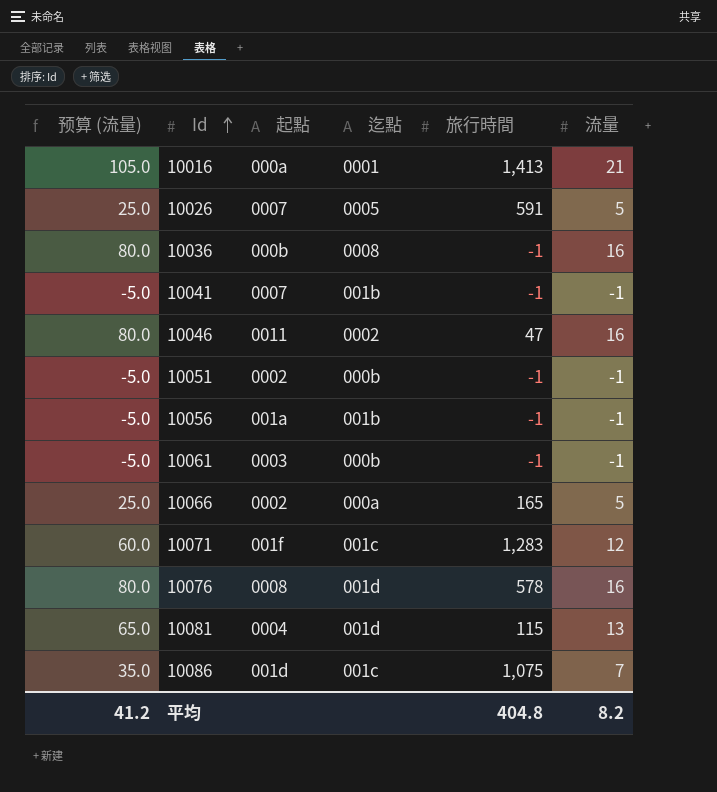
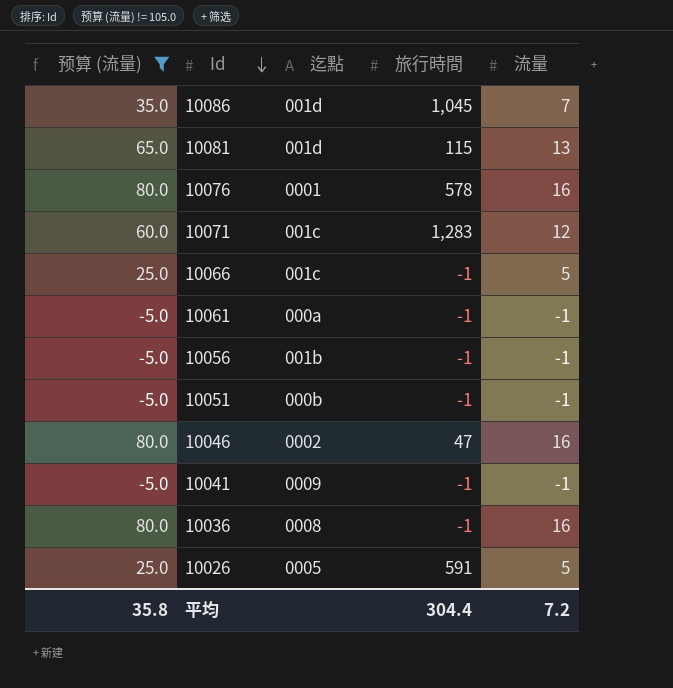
filter: none -> 预算 (流量) != 105.0
row order: Id ascending -> Id descending
column 起點 | position: 3 -> none
10086 | 迄點: 001c -> 001d
10086 | 旅行時間: 1,075 -> 1,045
10076 | 迄點: 001d -> 0001
10066 | 迄點: 000a -> 001c
10066 | 旅行時間: 165 -> -1
10061 | 迄點: 000b -> 000a
10041 | 迄點: 001b -> 0009
平均 | 预算 (流量): 41.2 -> 35.8
平均 | 旅行時間: 404.8 -> 304.4
平均 | 流量: 8.2 -> 7.2

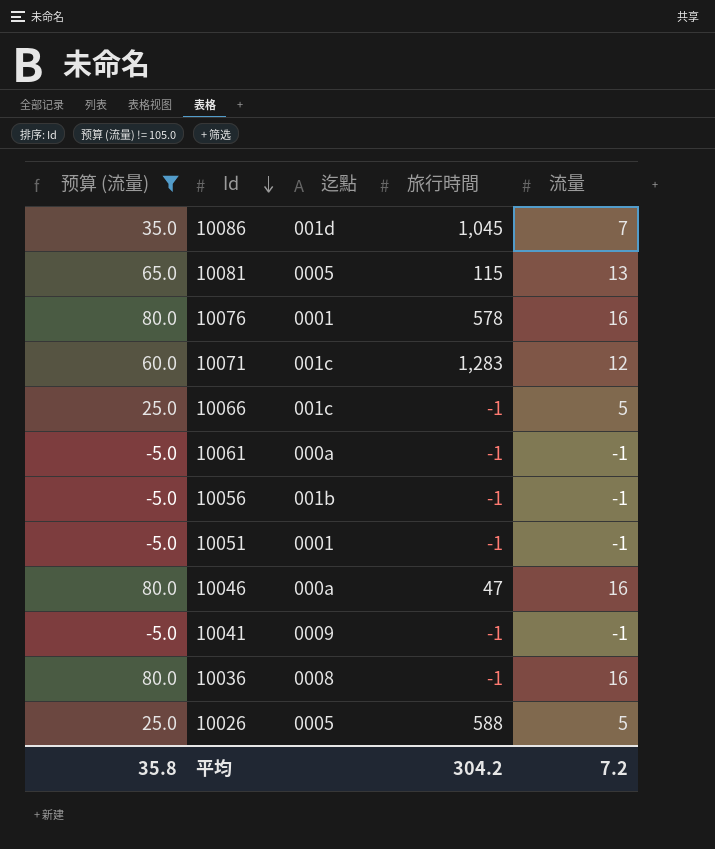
10081 | 迄點: 001d -> 0005
10051 | 迄點: 000b -> 0001
10046 | 迄點: 0002 -> 000a
10026 | 旅行時間: 591 -> 588
平均 | 旅行時間: 304.4 -> 304.2

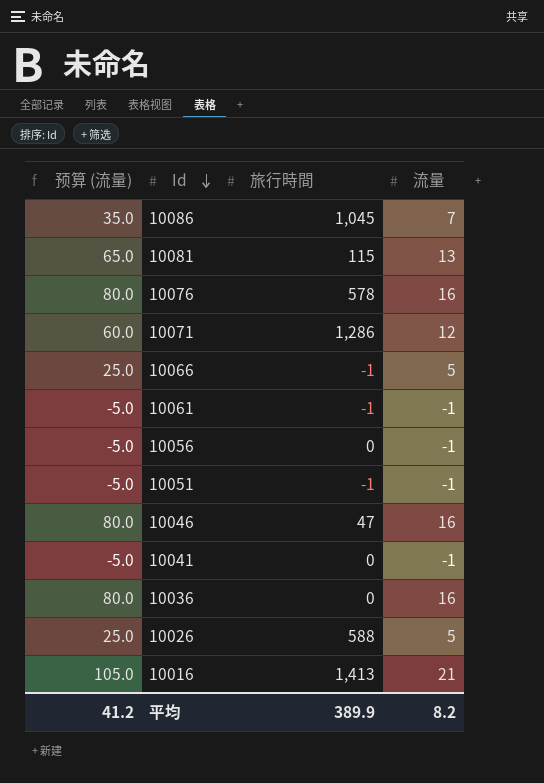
filter: 预算 (流量) != 105.0 -> none
column 迄點 | position: 3 -> none
10071 | 旅行時間: 1,283 -> 1,286
10056 | 旅行時間: -1 -> 0
10041 | 旅行時間: -1 -> 0
10036 | 旅行時間: -1 -> 0
平均 | 预算 (流量): 35.8 -> 41.2
平均 | 旅行時間: 304.2 -> 389.9
平均 | 流量: 7.2 -> 8.2

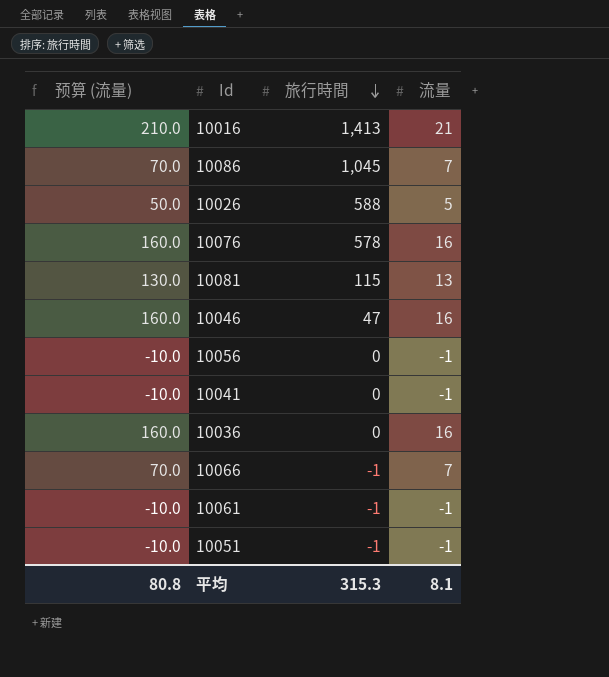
row order: Id descending -> 旅行時間 descending
column 预算 (流量) | formula: [流量] * 5 -> [流量] * 10
row 10071: 60.0 | 1,286 | 12 -> none
10066 | 流量: 5 -> 7
平均 | 预算 (流量): 41.2 -> 80.8
平均 | 旅行時間: 389.9 -> 315.3
平均 | 流量: 8.2 -> 8.1

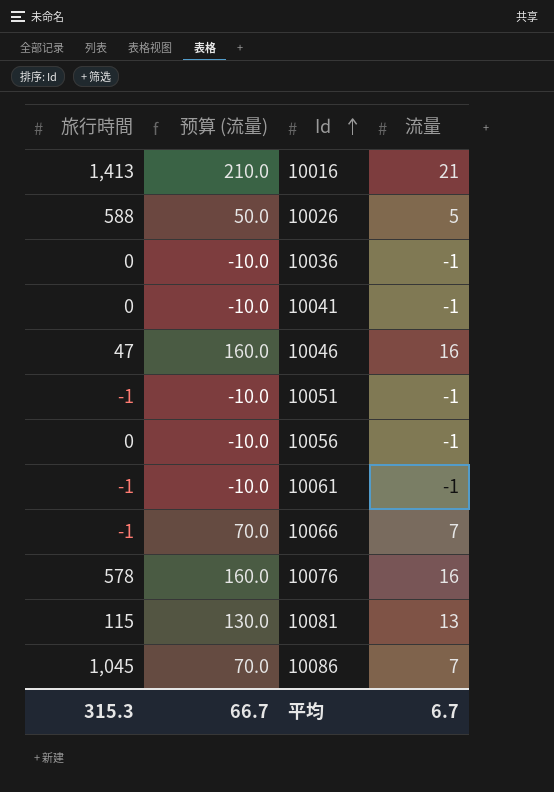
row order: 旅行時間 descending -> Id ascending
column 旅行時間 | position: 3 -> 1
10036 | 预算 (流量): 160.0 -> -10.0
10036 | 流量: 16 -> -1
平均 | 预算 (流量): 80.8 -> 66.7
平均 | 流量: 8.1 -> 6.7

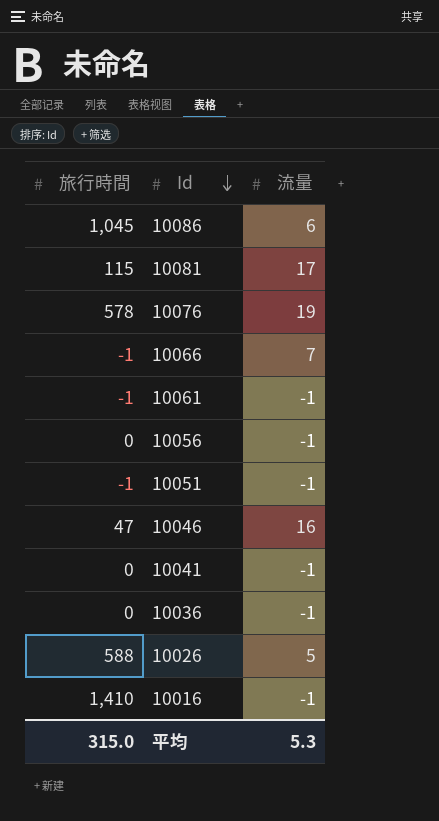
row order: Id ascending -> Id descending
column 预算 (流量) | formula: [流量] * 10 -> none
10086 | 流量: 7 -> 6
10081 | 流量: 13 -> 17
10076 | 流量: 16 -> 19
10016 | 旅行時間: 1,413 -> 1,410
10016 | 流量: 21 -> -1
平均 | 旅行時間: 315.3 -> 315.0
平均 | 流量: 6.7 -> 5.3

